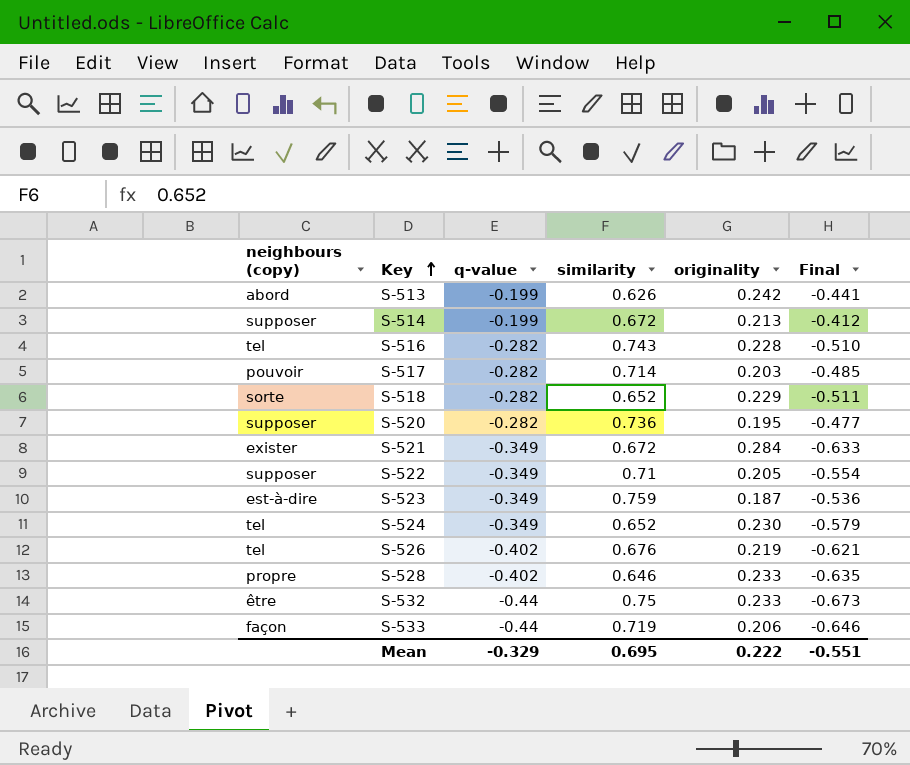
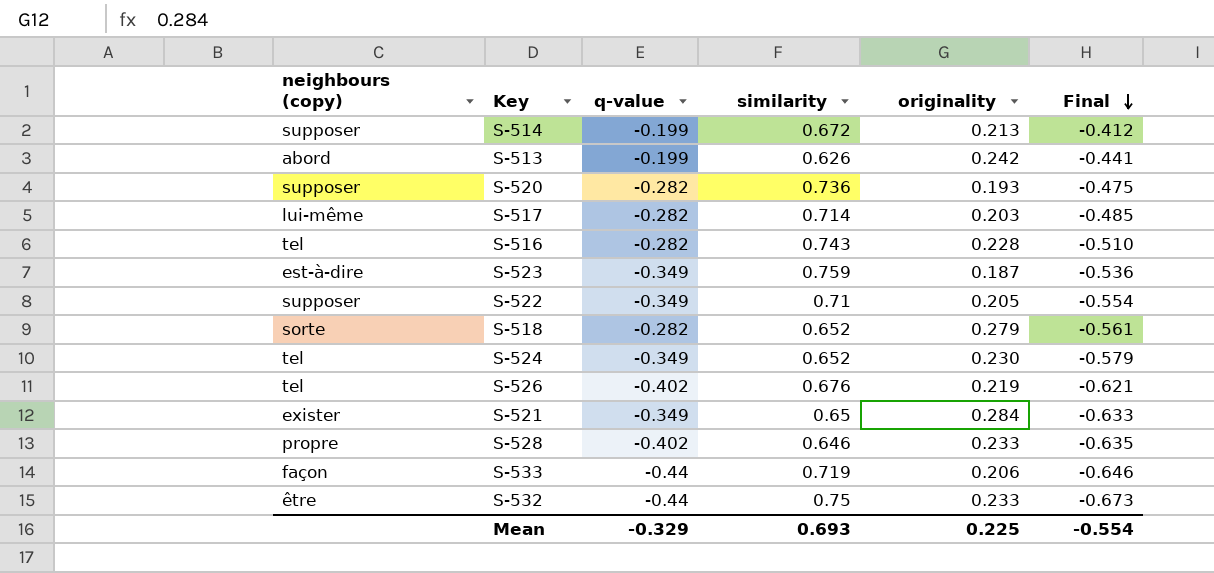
row order: Key ascending -> Final descending
S-520 | originality: 0.195 -> 0.193
S-520 | Final: -0.477 -> -0.475
S-517 | neighbours (copy): pouvoir -> lui-même
S-518 | originality: 0.229 -> 0.279
S-518 | Final: -0.511 -> -0.561
S-521 | similarity: 0.672 -> 0.65
Mean | similarity: 0.695 -> 0.693
Mean | originality: 0.222 -> 0.225
Mean | Final: -0.551 -> -0.554

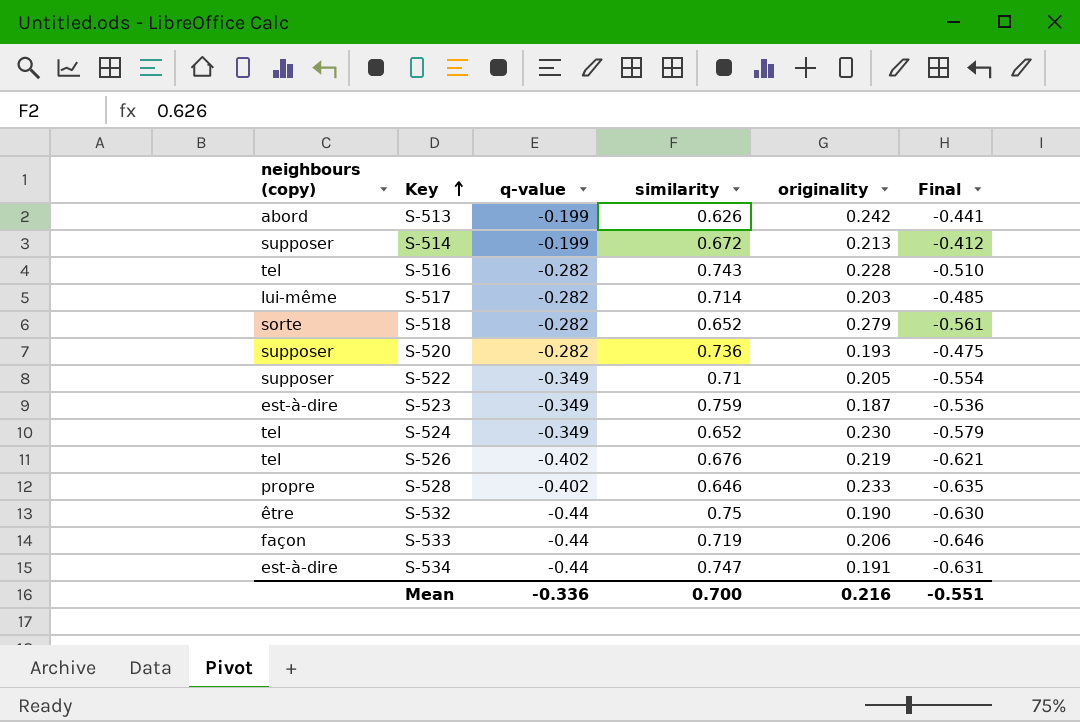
row order: Final descending -> Key ascending
row S-521: exister | -0.349 | 0.65 | 0.284 | -0.633 -> none
S-532 | originality: 0.233 -> 0.190
S-532 | Final: -0.673 -> -0.630
row S-534: none -> est-à-dire | -0.44 | 0.747 | 0.191 | -0.631
Mean | q-value: -0.329 -> -0.336
Mean | similarity: 0.693 -> 0.700
Mean | originality: 0.225 -> 0.216
Mean | Final: -0.554 -> -0.551

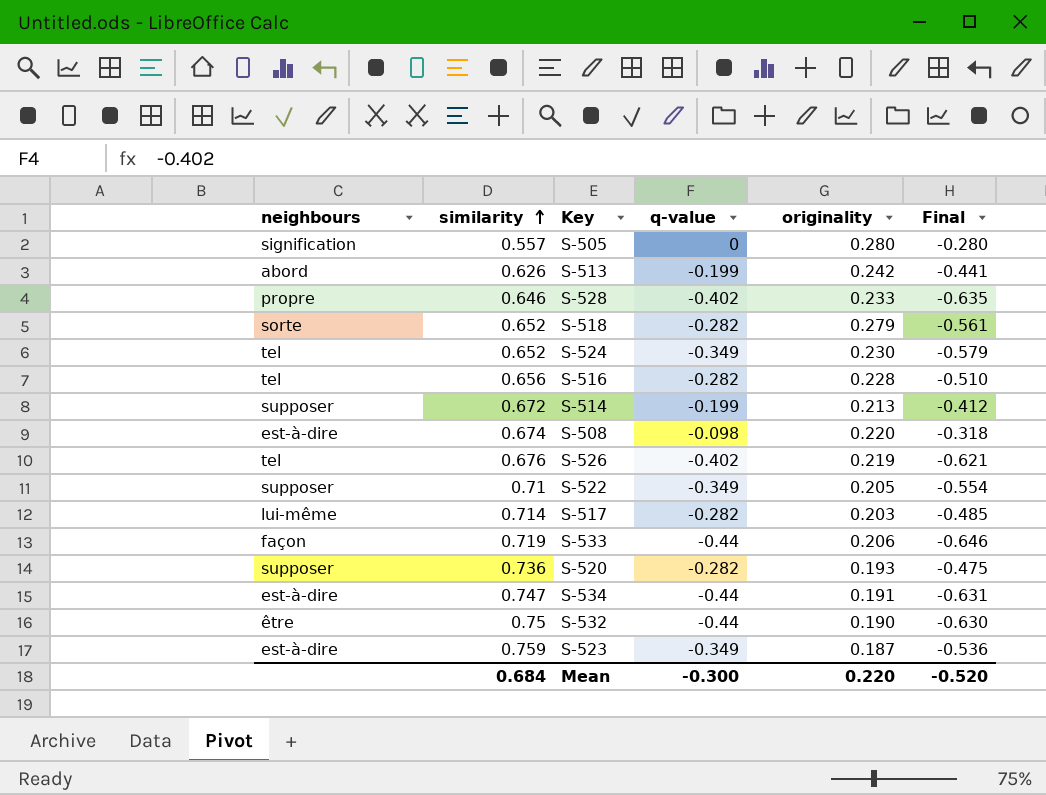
row order: Key ascending -> similarity ascending
column name: neighbours (copy) -> neighbours
column similarity | position: 4 -> 2
row S-505: none -> signification | 0.557 | 0 | 0.280 | -0.280
S-516 | similarity: 0.743 -> 0.656
row S-508: none -> est-à-dire | 0.674 | -0.098 | 0.220 | -0.318
Mean | similarity: 0.700 -> 0.684
Mean | q-value: -0.336 -> -0.300
Mean | originality: 0.216 -> 0.220
Mean | Final: -0.551 -> -0.520

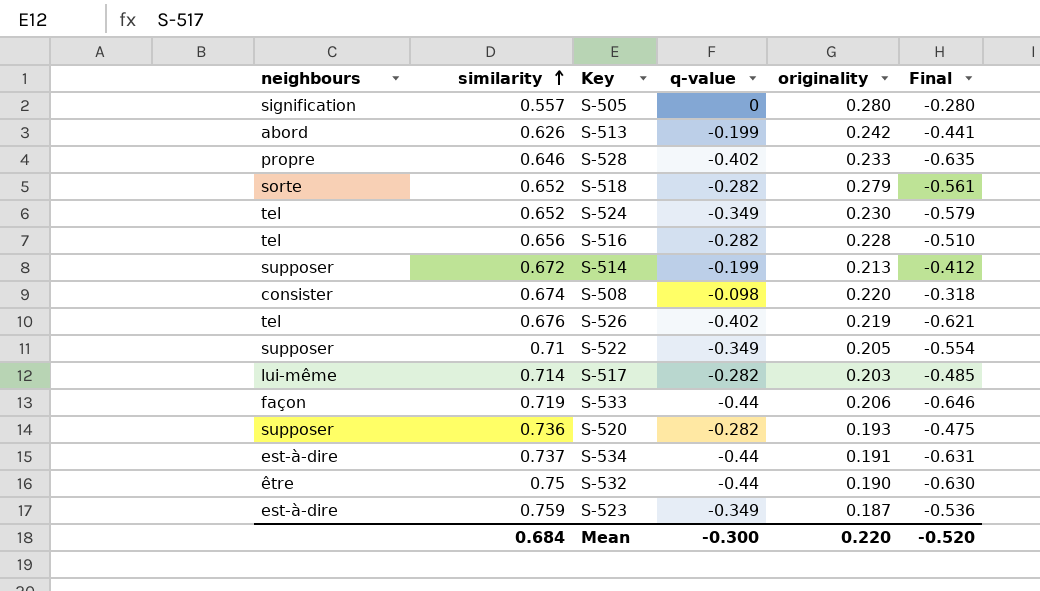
S-508 | neighbours: est-à-dire -> consister
S-534 | similarity: 0.747 -> 0.737

